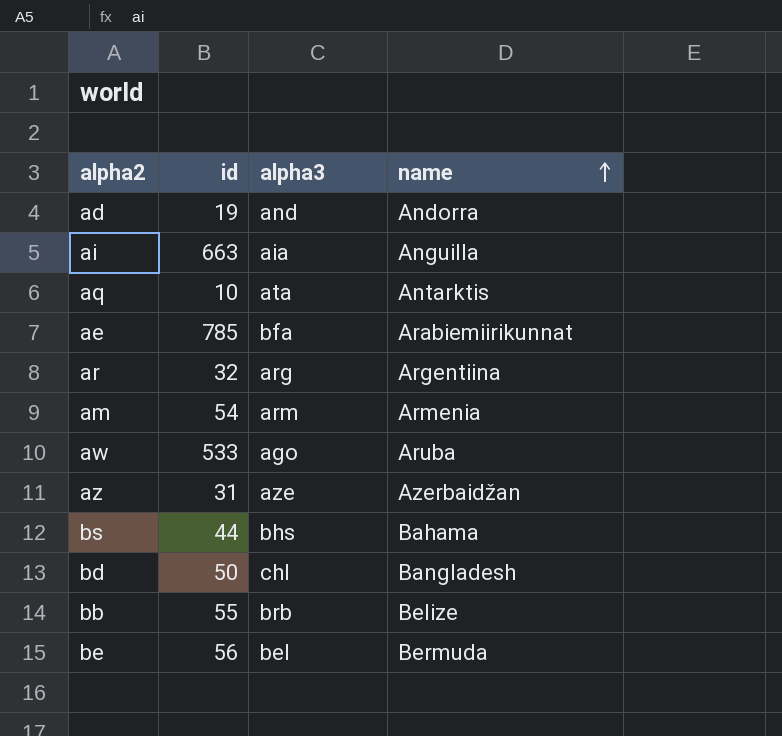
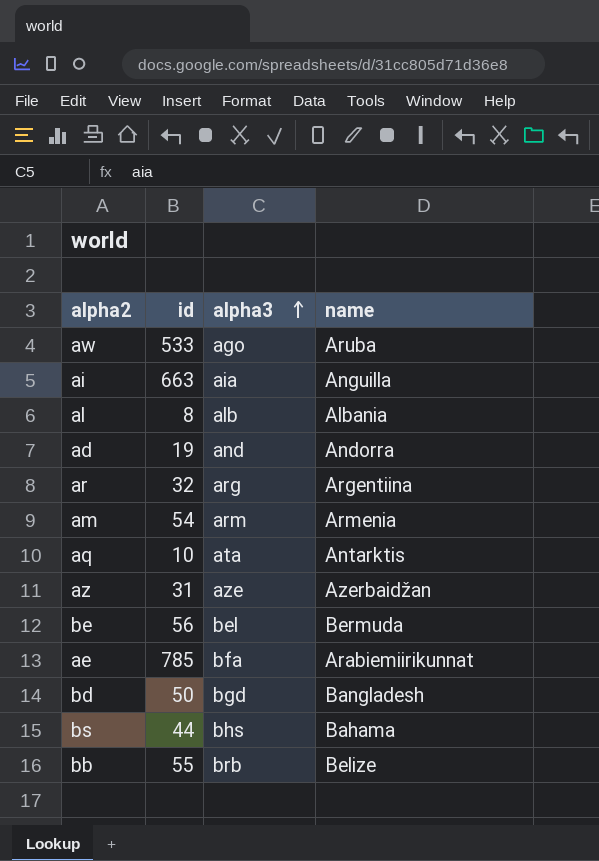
row order: name ascending -> alpha3 ascending
row al: none -> 8 | alb | Albania
bd | alpha3: chl -> bgd

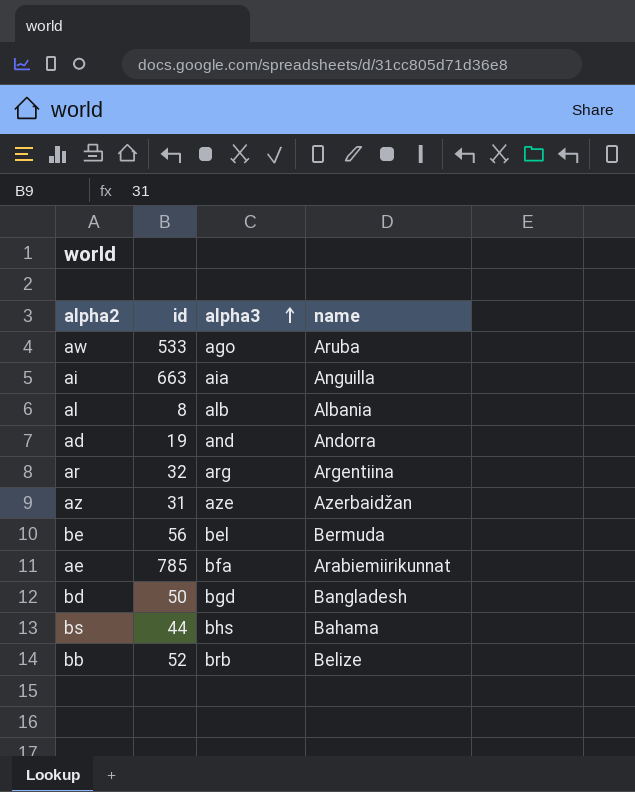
row am: 54 | arm | Armenia -> none
row aq: 10 | ata | Antarktis -> none
bb | id: 55 -> 52

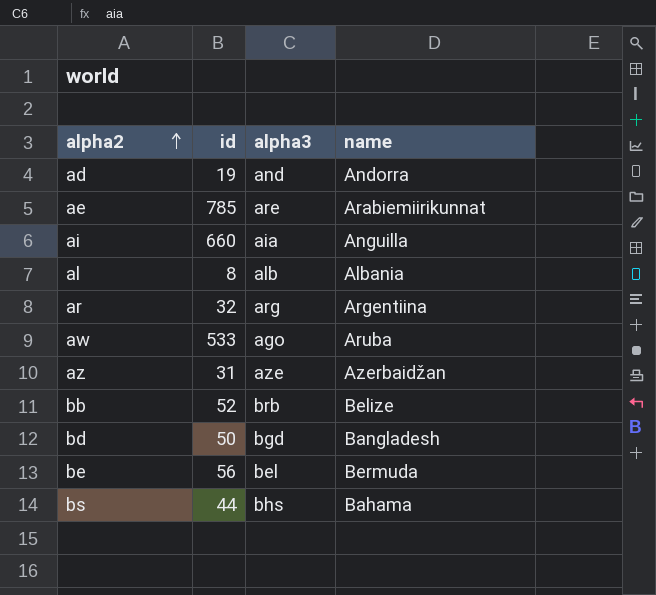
row order: alpha3 ascending -> alpha2 ascending
ae | alpha3: bfa -> are
ai | id: 663 -> 660

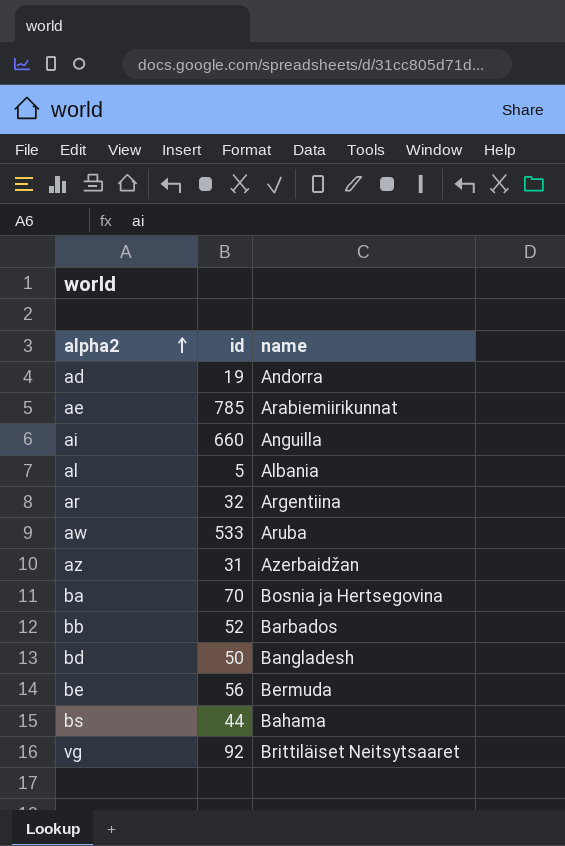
column alpha3 | position: 3 -> none
al | id: 8 -> 5
row ba: none -> 70 | Bosnia ja Hertsegovina
bb | name: Belize -> Barbados
row vg: none -> 92 | Brittiläiset Neitsytsaaret

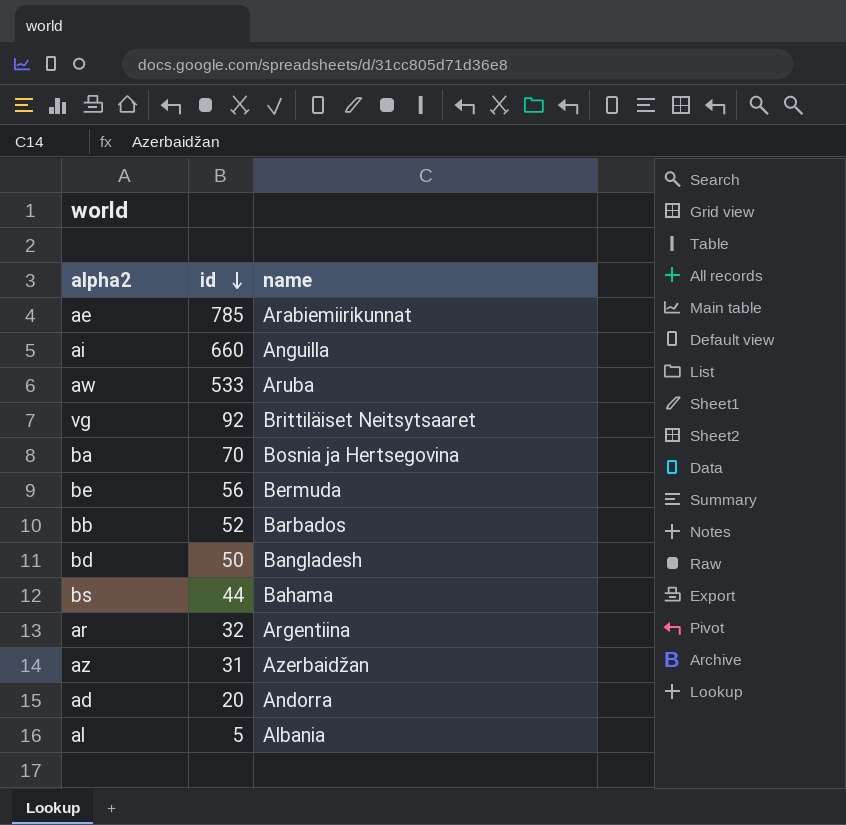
row order: alpha2 ascending -> id descending
ad | id: 19 -> 20

